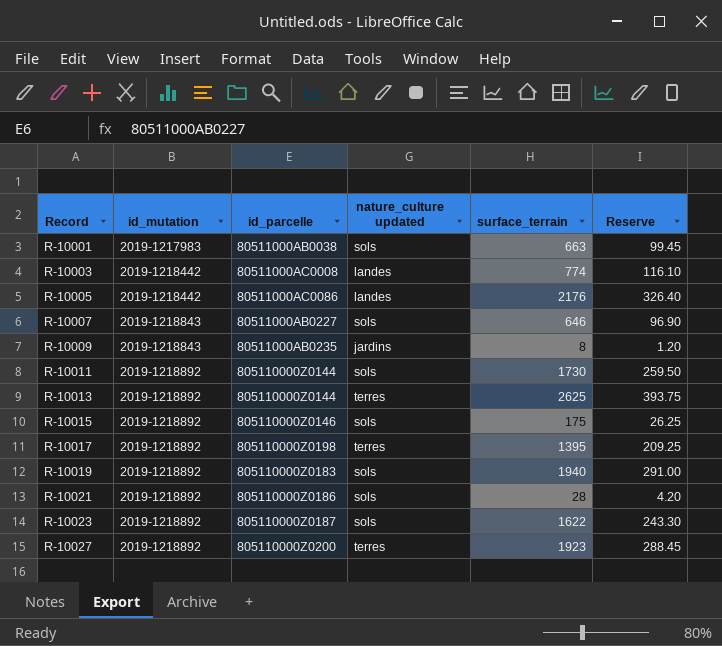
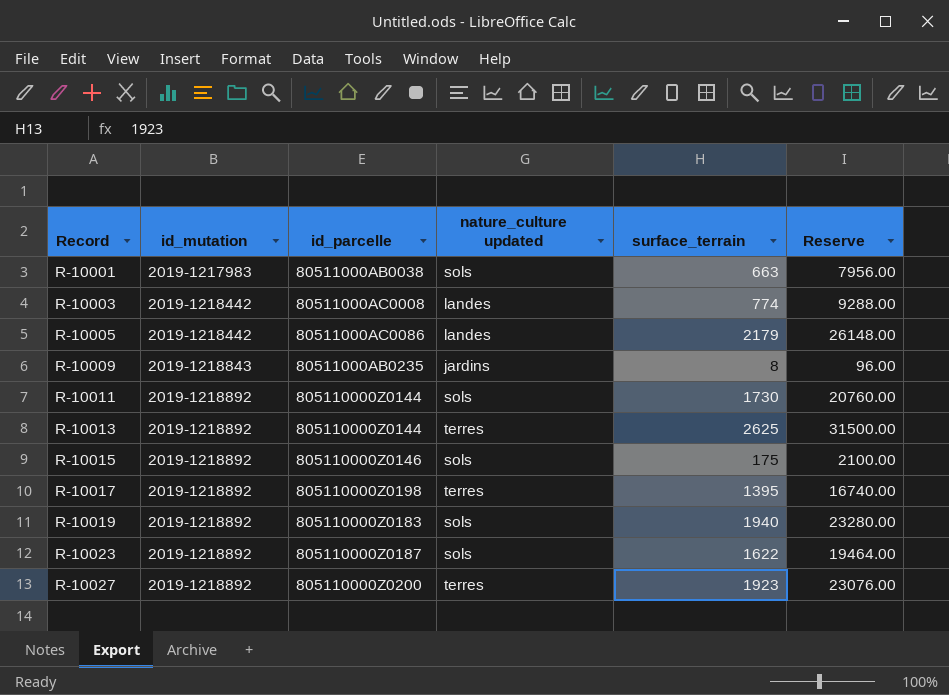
column Reserve | formula: [surface_terrain] * 0.15 -> [surface_terrain] * 12
row R-10007: 2019-1218843 | 80511000AB0227 | sols | 646 | 96.90 -> none
row R-10021: 2019-1218892 | 805110000Z0186 | sols | 28 | 4.20 -> none
R-10005 | surface_terrain: 2176 -> 2179

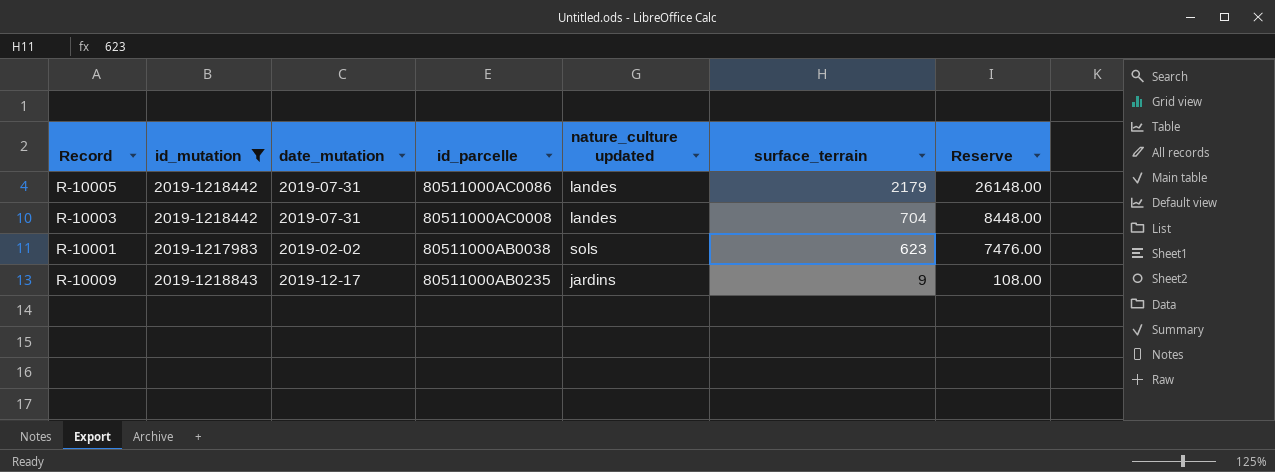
filter: none -> id_mutation != 2019-1218892
row order: Record ascending -> surface_terrain descending
column date_mutation | position: none -> 3
R-10003 | surface_terrain: 774 -> 704
R-10003 | Reserve: 9288.00 -> 8448.00
R-10001 | surface_terrain: 663 -> 623
R-10001 | Reserve: 7956.00 -> 7476.00
R-10009 | surface_terrain: 8 -> 9
R-10009 | Reserve: 96.00 -> 108.00

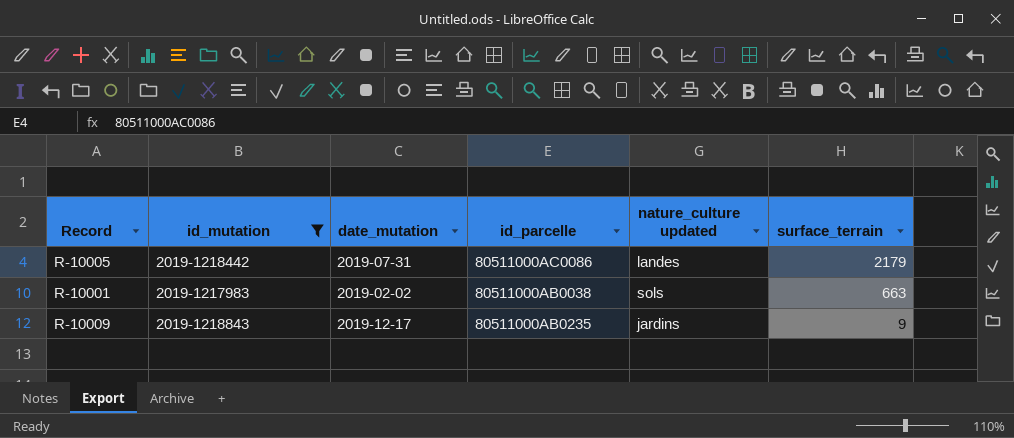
column Reserve | formula: [surface_terrain] * 12 -> none
row R-10003: 2019-1218442 | 2019-07-31 | 80511000AC0008 | landes | 704 | 8448.00 -> none
R-10001 | surface_terrain: 623 -> 663

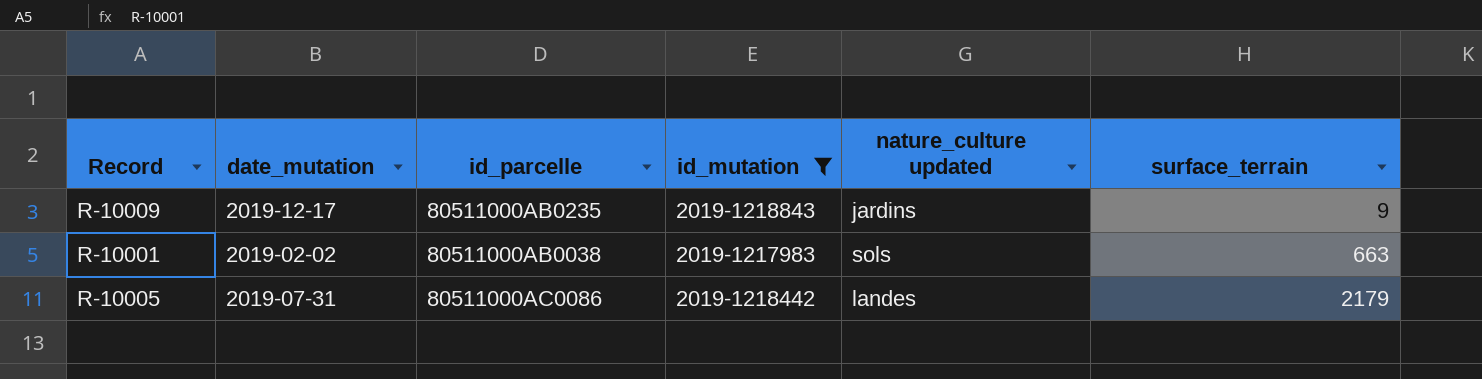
row order: surface_terrain descending -> surface_terrain ascending
column id_mutation | position: 2 -> 4

